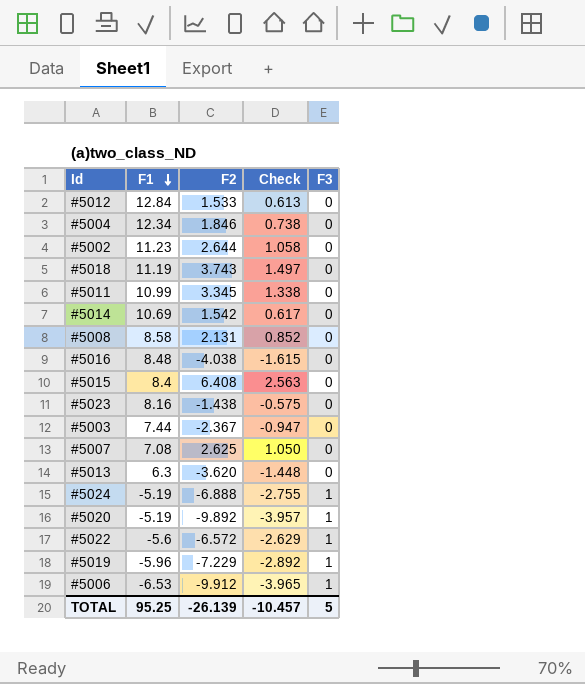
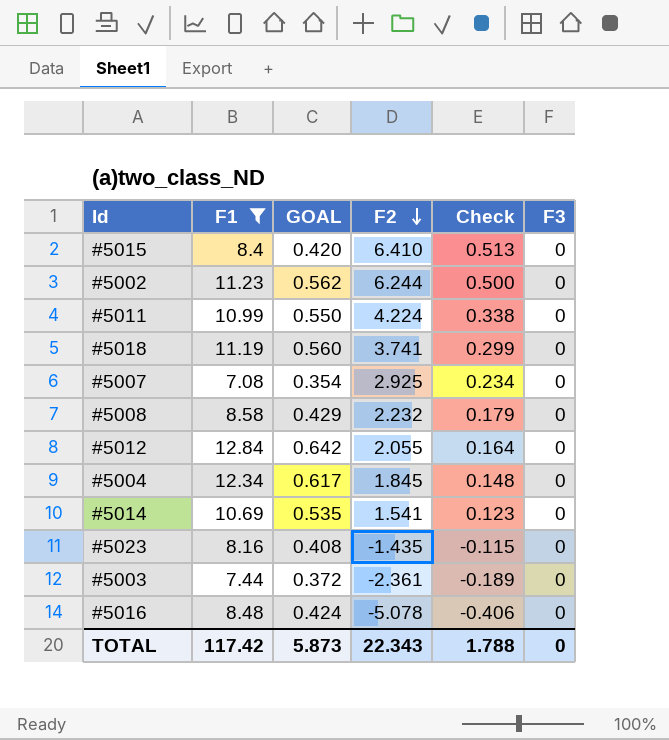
filter: none -> F1 >= 7.08
row order: F1 descending -> F2 descending
column GOAL | formula: none -> [F1] * 0.05
column Check | formula: [F2] * 0.4 -> [F2] * 0.08
#5015 | F2: 6.408 -> 6.410
#5002 | F2: 2.644 -> 6.244
#5011 | F2: 3.345 -> 4.224
#5018 | F2: 3.743 -> 3.741
#5007 | F2: 2.625 -> 2.925
#5008 | F2: 2.131 -> 2.232
#5012 | F2: 1.533 -> 2.055
#5004 | F2: 1.846 -> 1.845
#5014 | F2: 1.542 -> 1.541
#5023 | F2: -1.438 -> -1.435
#5003 | F2: -2.367 -> -2.361
#5016 | F2: -4.038 -> -5.078
TOTAL | F1: 95.25 -> 117.42
TOTAL | F2: -26.139 -> 22.343
TOTAL | Check: -10.457 -> 1.788
TOTAL | F3: 5 -> 0

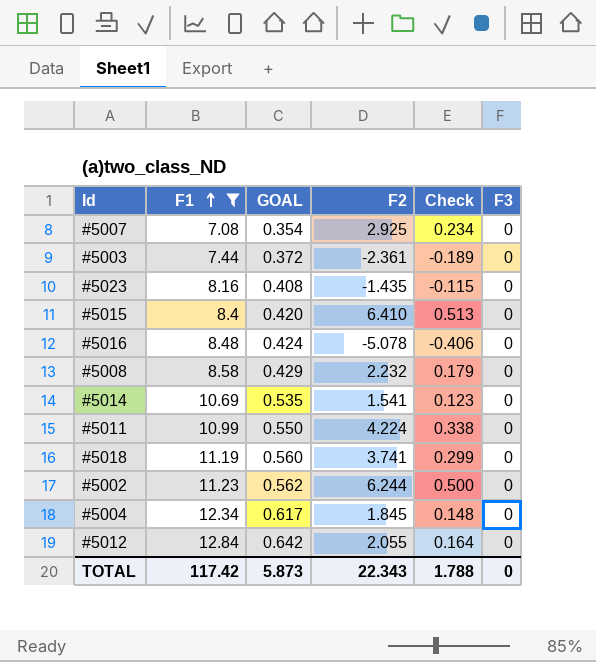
row order: F2 descending -> F1 ascending

